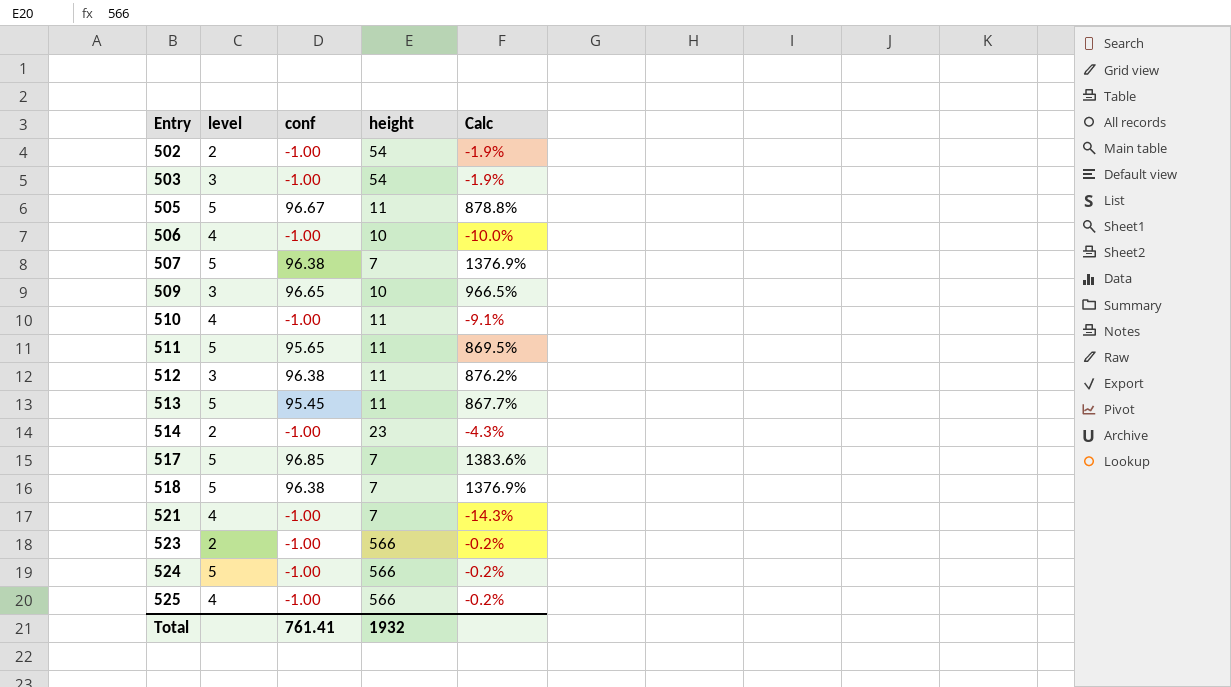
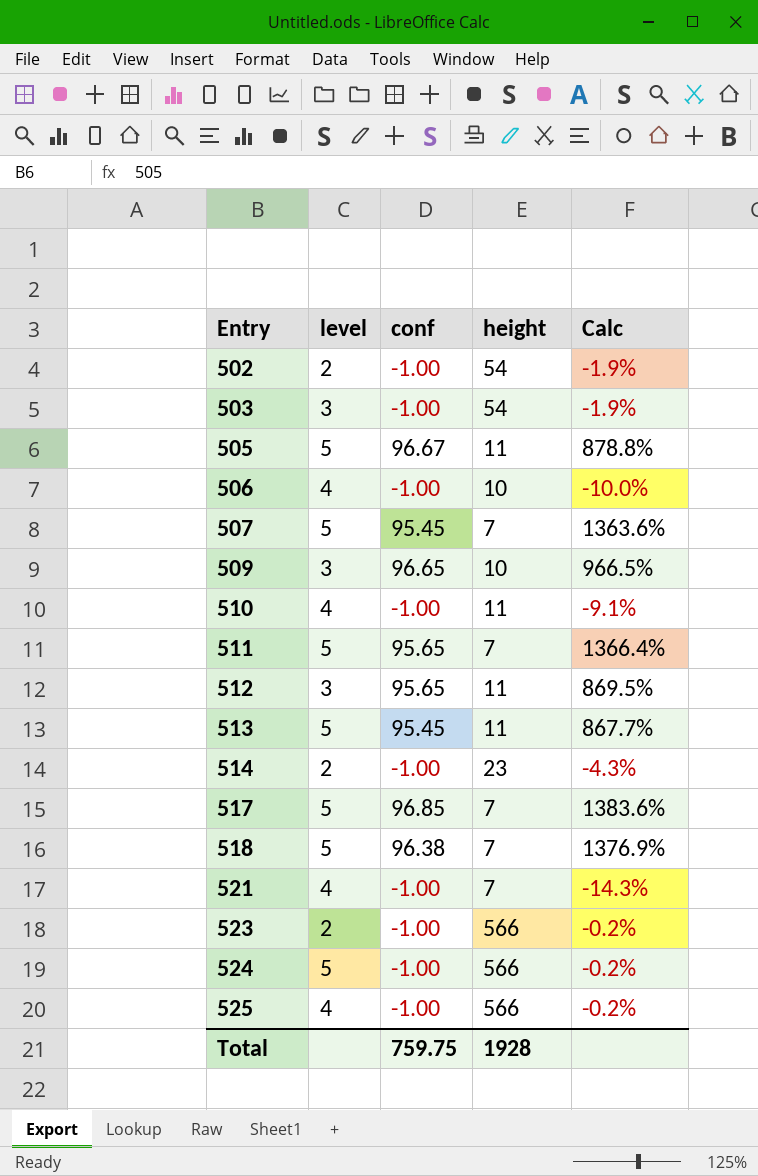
507 | conf: 96.38 -> 95.45
507 | Calc: 1376.9% -> 1363.6%
511 | height: 11 -> 7
511 | Calc: 869.5% -> 1366.4%
512 | conf: 96.38 -> 95.65
512 | Calc: 876.2% -> 869.5%
Total | conf: 761.41 -> 759.75
Total | height: 1932 -> 1928

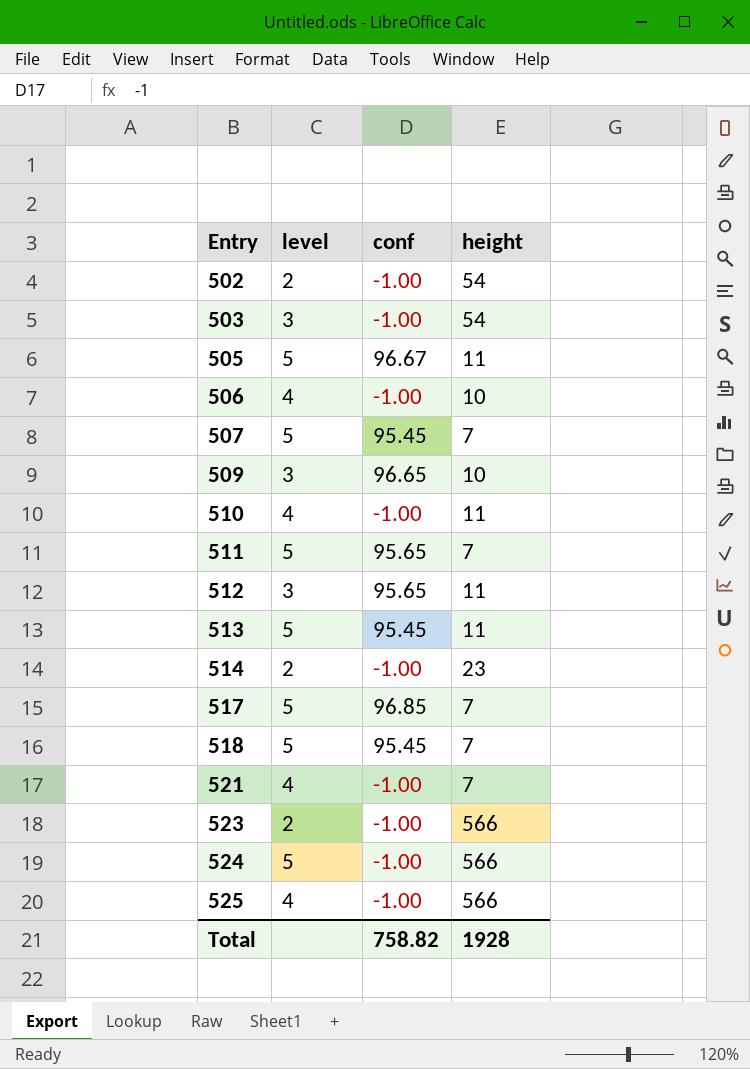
column Calc | formula: [conf] / [height] -> none
518 | conf: 96.38 -> 95.45
Total | conf: 759.75 -> 758.82

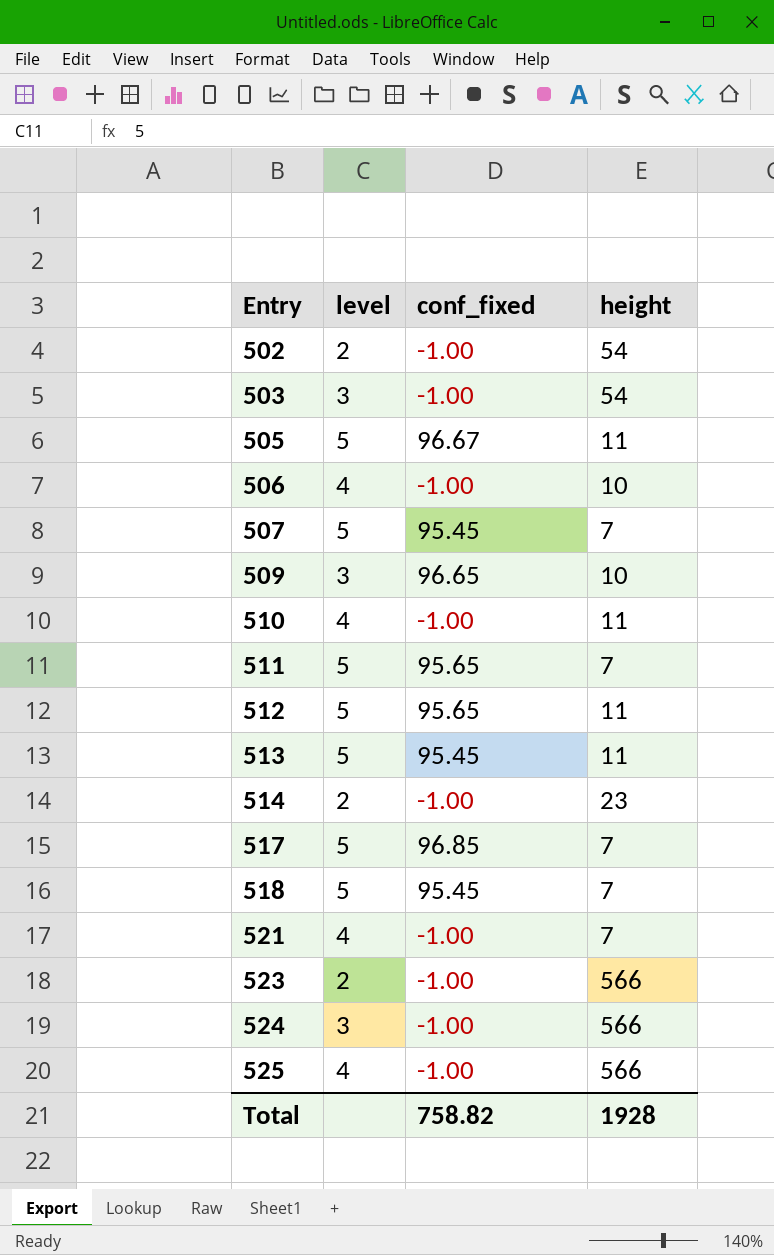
column name: conf -> conf_fixed
512 | level: 3 -> 5
524 | level: 5 -> 3

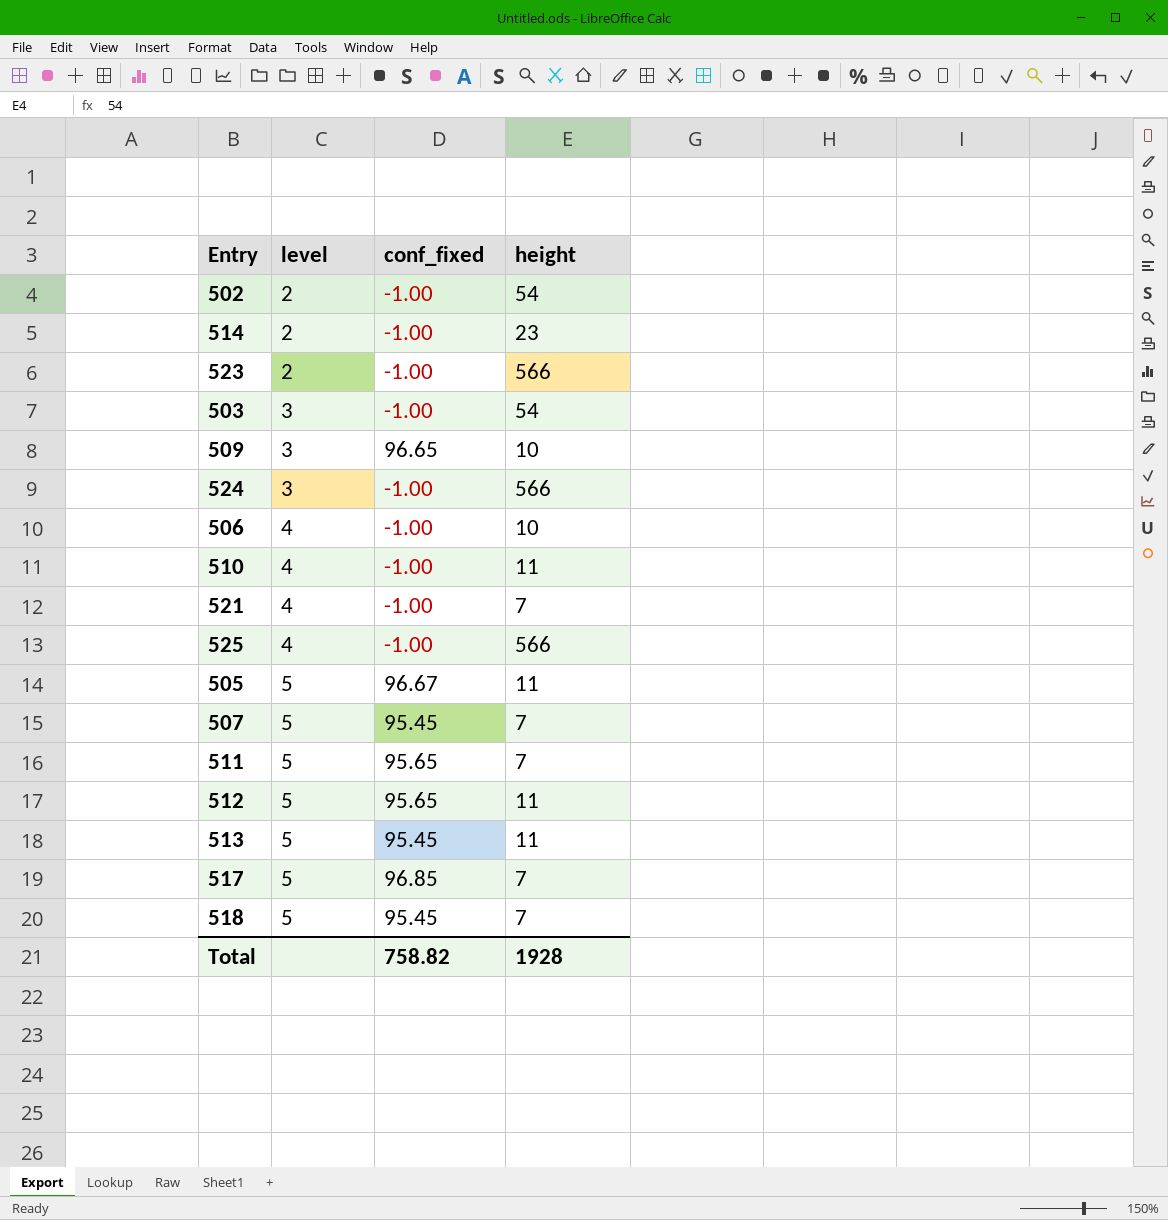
row order: Entry ascending -> level ascending

